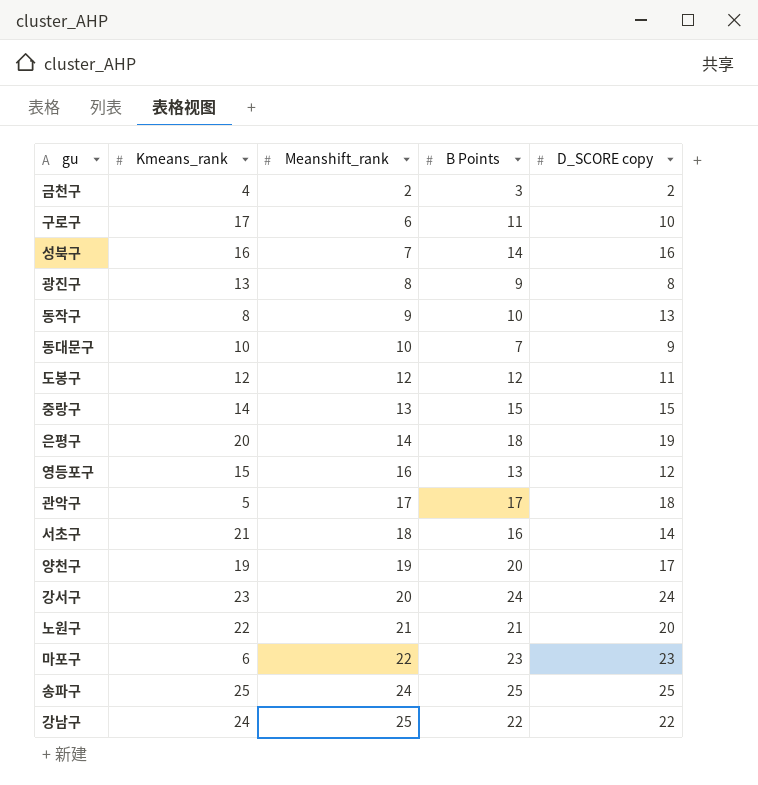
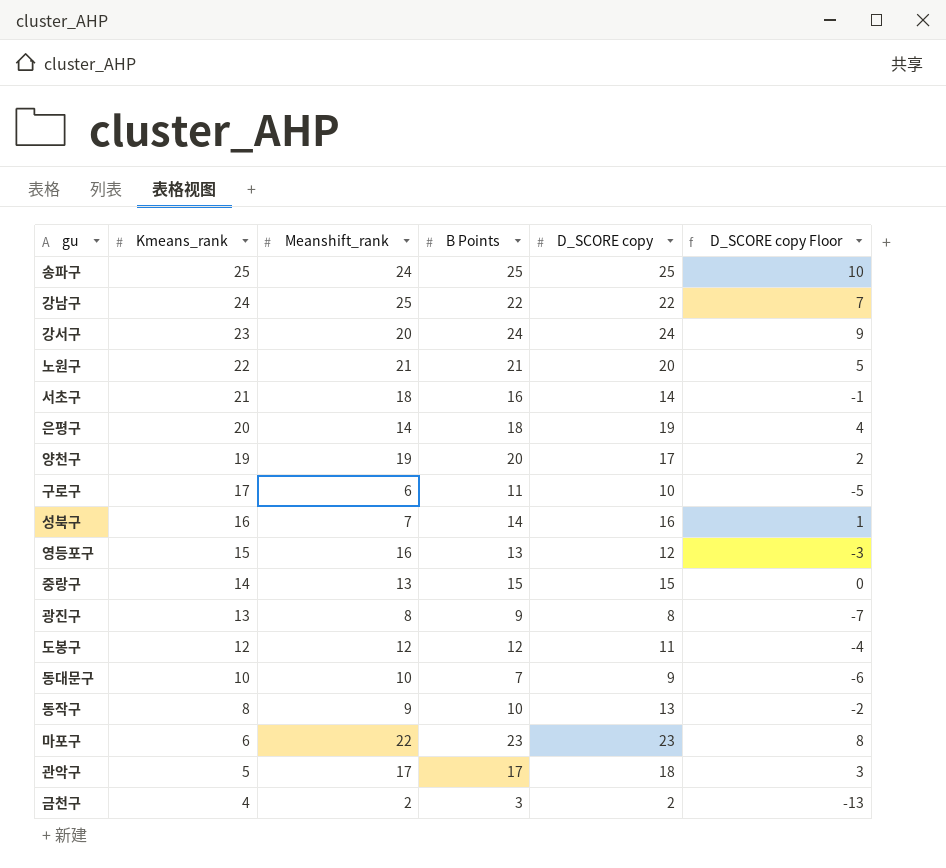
row order: Meanshift_rank ascending -> Kmeans_rank descending
column D_SCORE copy Floor | formula: none -> [D_SCORE copy] - 15

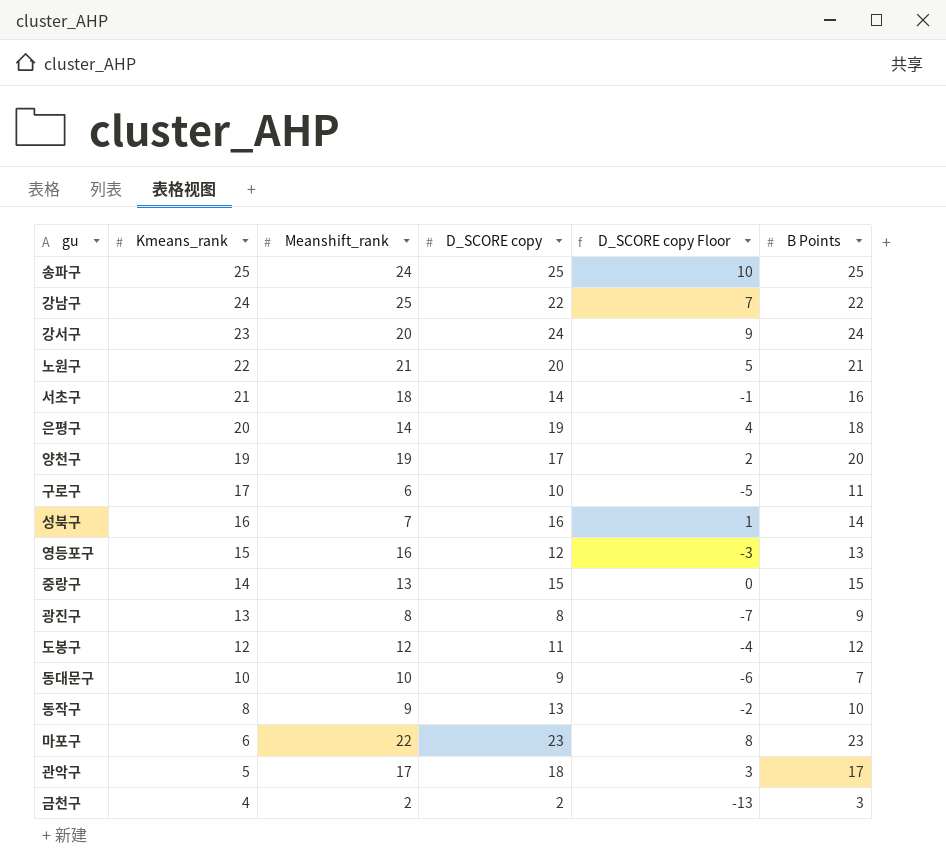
column B Points | position: 4 -> 6

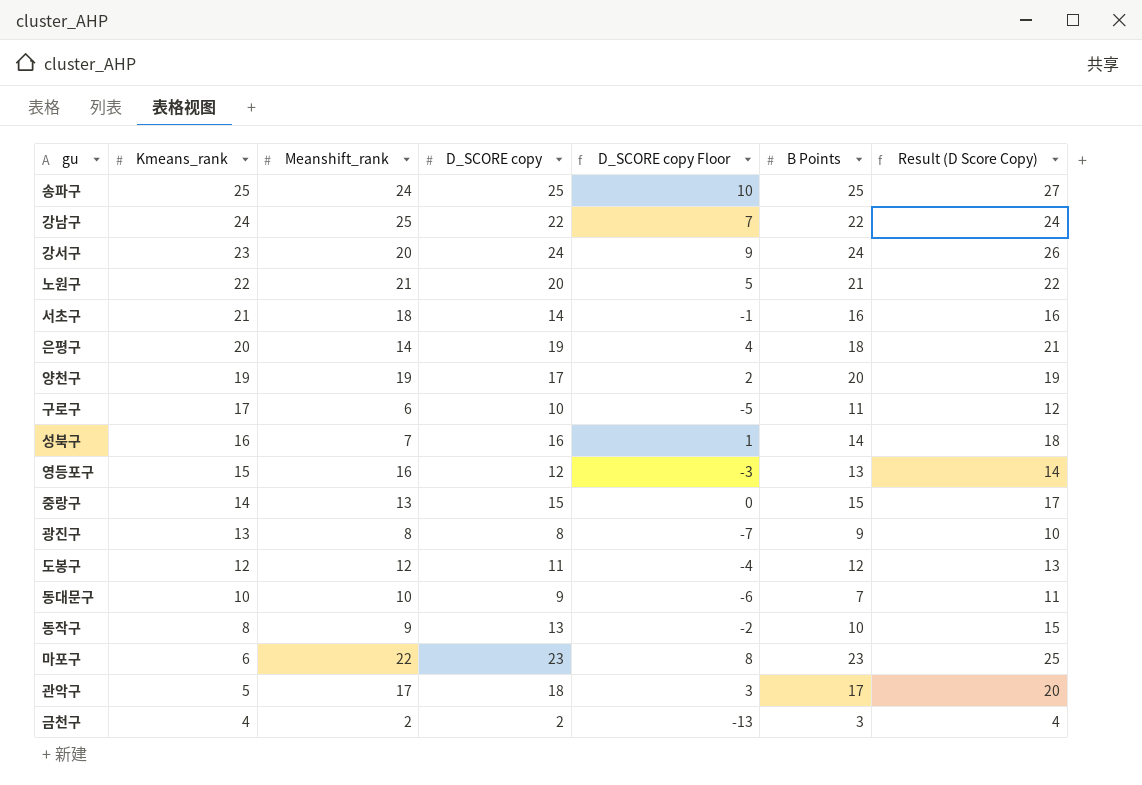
column Result (D Score Copy) | formula: none -> [D_SCORE copy] + 2

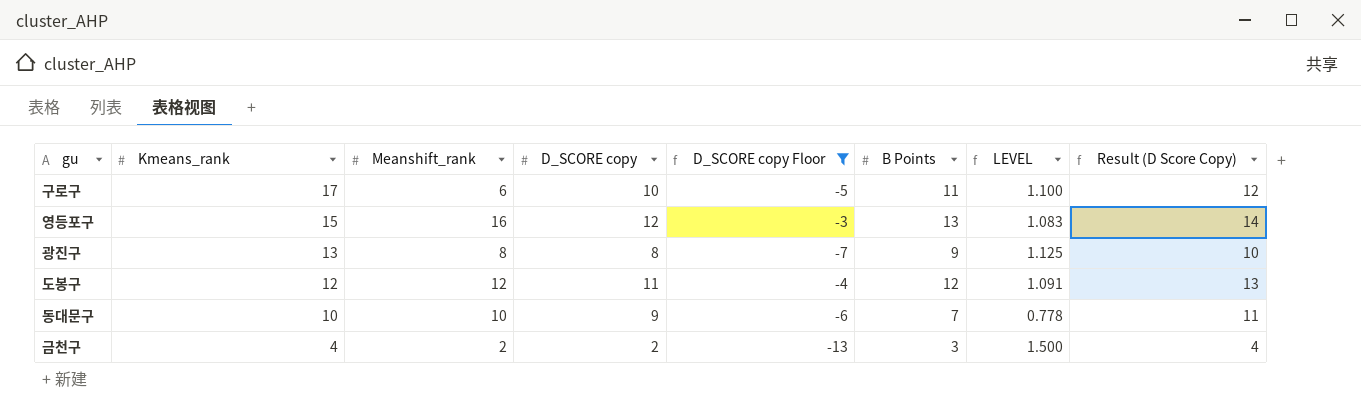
filter: none -> D_SCORE copy Floor <= -3
column LEVEL | formula: none -> [B Points] / [D_SCORE copy]

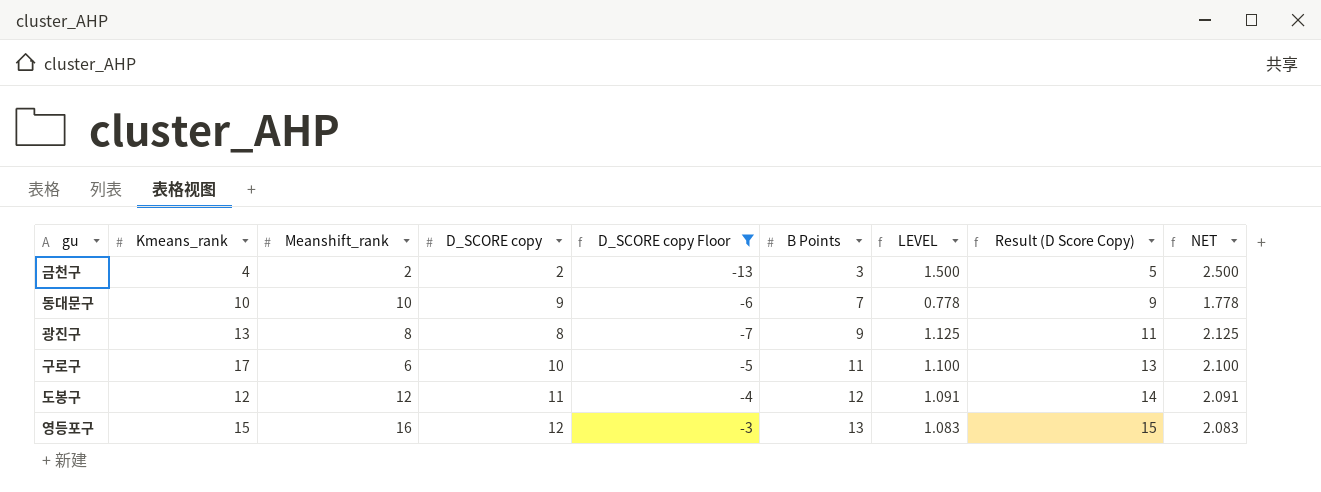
row order: Kmeans_rank descending -> B Points ascending
column Result (D Score Copy) | formula: [D_SCORE copy] + 2 -> [B Points] + 2
column NET | formula: none -> [LEVEL] + 1

